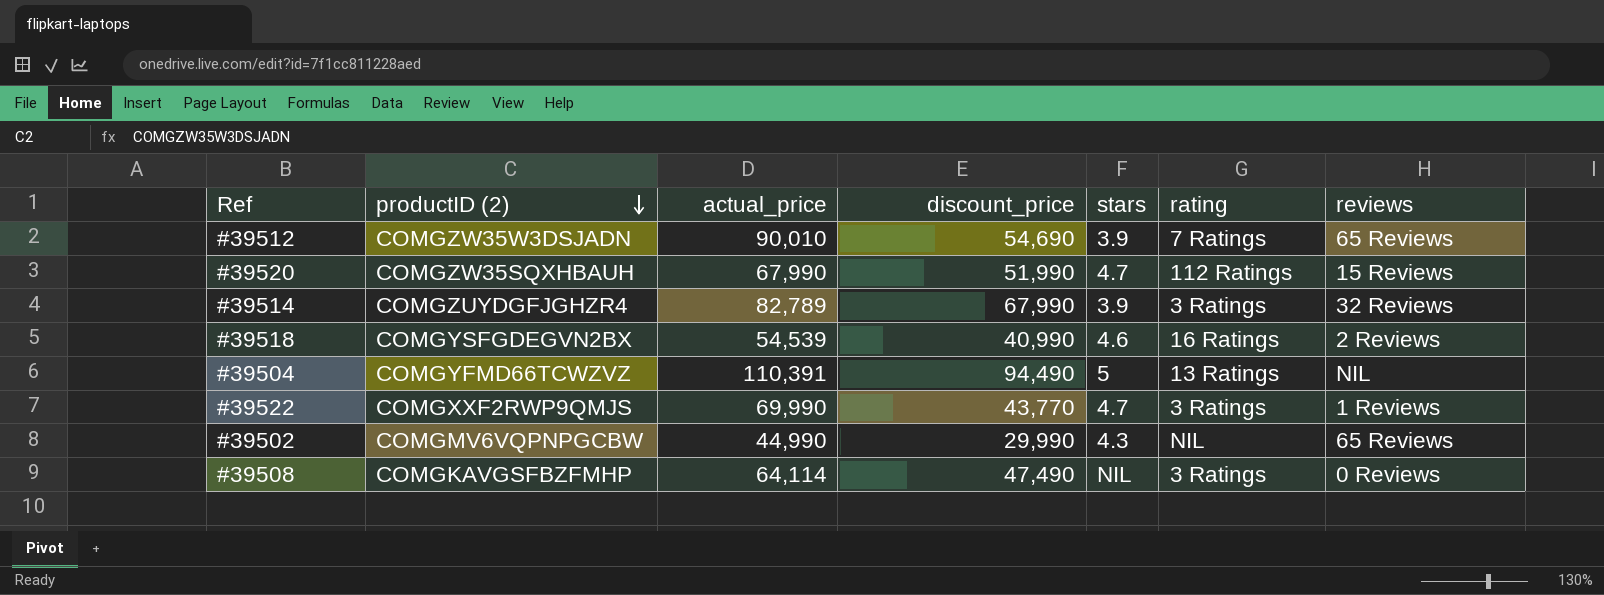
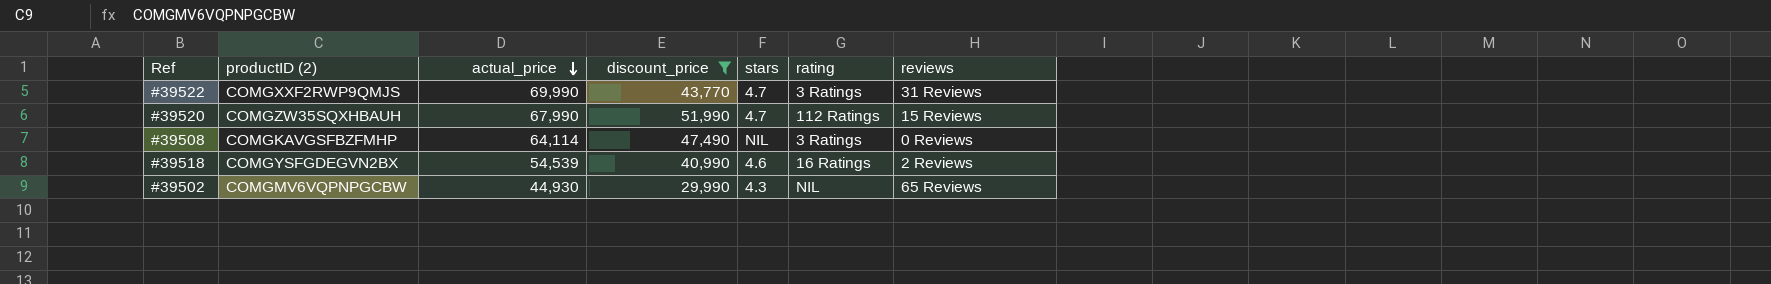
filter: none -> discount_price <= 51,990
row order: productID (2) descending -> actual_price descending
#39522 | reviews: 1 Reviews -> 31 Reviews
#39502 | actual_price: 44,990 -> 44,930

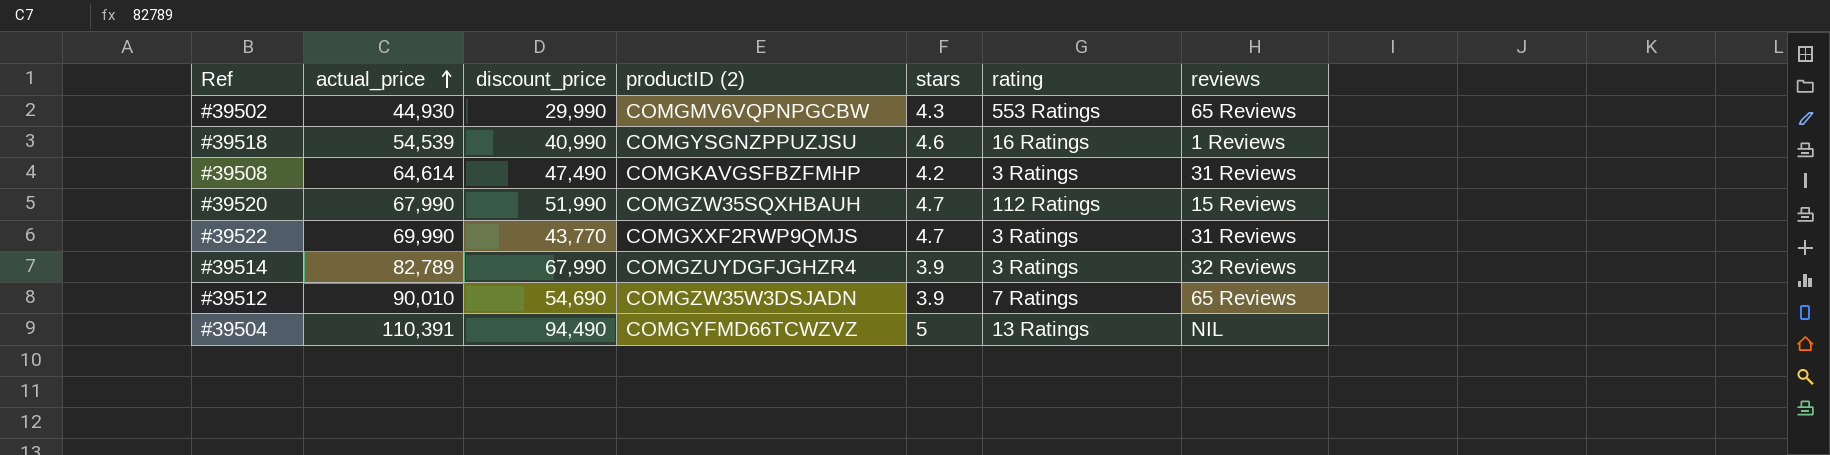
filter: discount_price <= 51,990 -> none
row order: actual_price descending -> actual_price ascending
column productID (2) | position: 2 -> 4
#39502 | rating: NIL -> 553 Ratings
#39518 | productID (2): COMGYSFGDEGVN2BX -> COMGYSGNZPPUZJSU
#39518 | reviews: 2 Reviews -> 1 Reviews
#39508 | actual_price: 64,114 -> 64,614
#39508 | stars: NIL -> 4.2
#39508 | reviews: 0 Reviews -> 31 Reviews

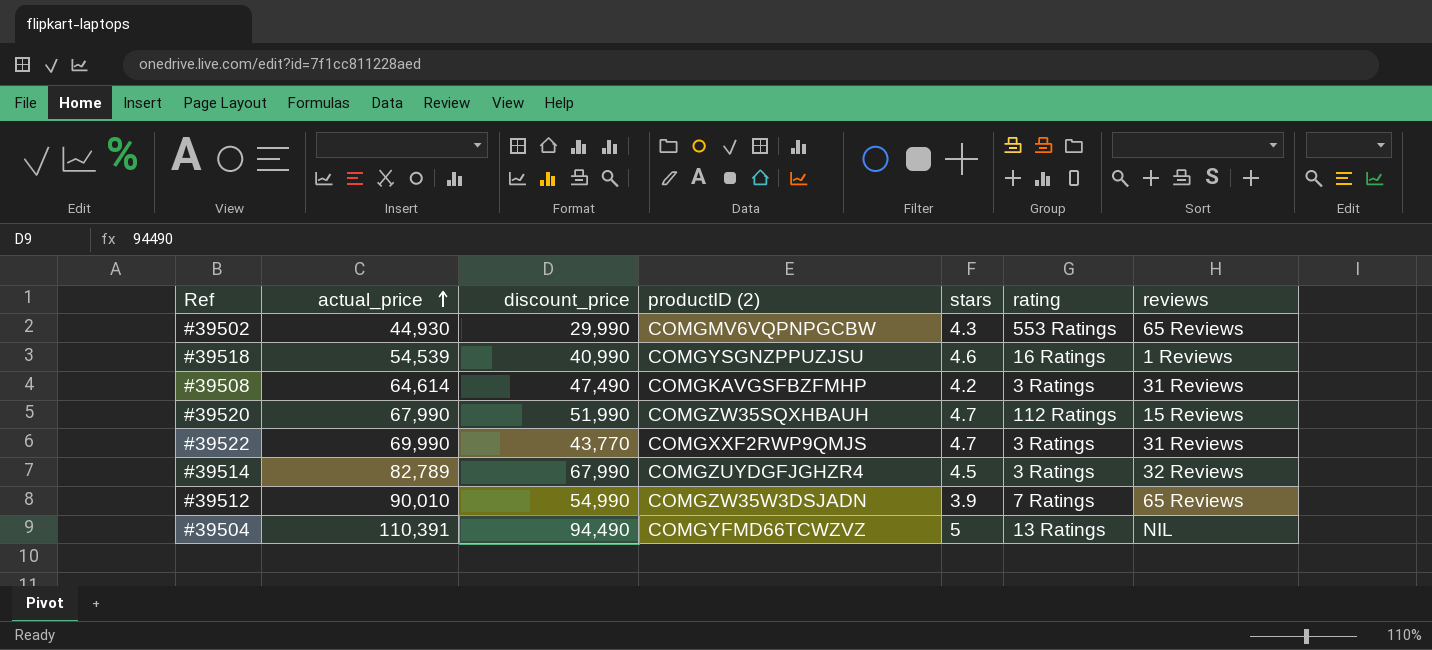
#39514 | stars: 3.9 -> 4.5
#39512 | discount_price: 54,690 -> 54,990

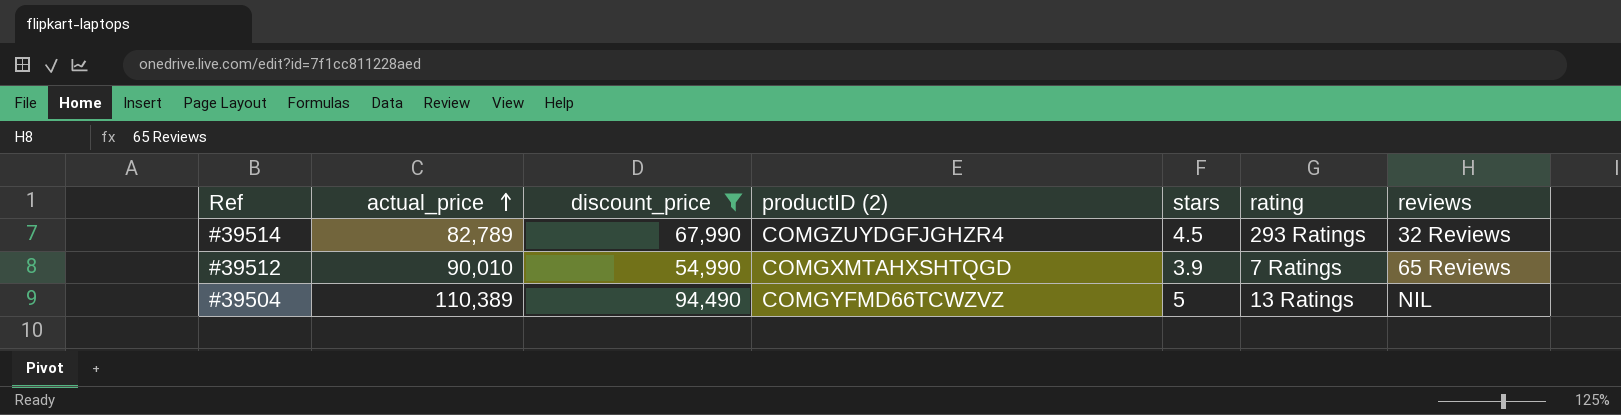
filter: none -> discount_price >= 54,990
#39514 | rating: 3 Ratings -> 293 Ratings
#39512 | productID (2): COMGZW35W3DSJADN -> COMGXMTAHXSHTQGD
#39504 | actual_price: 110,391 -> 110,389

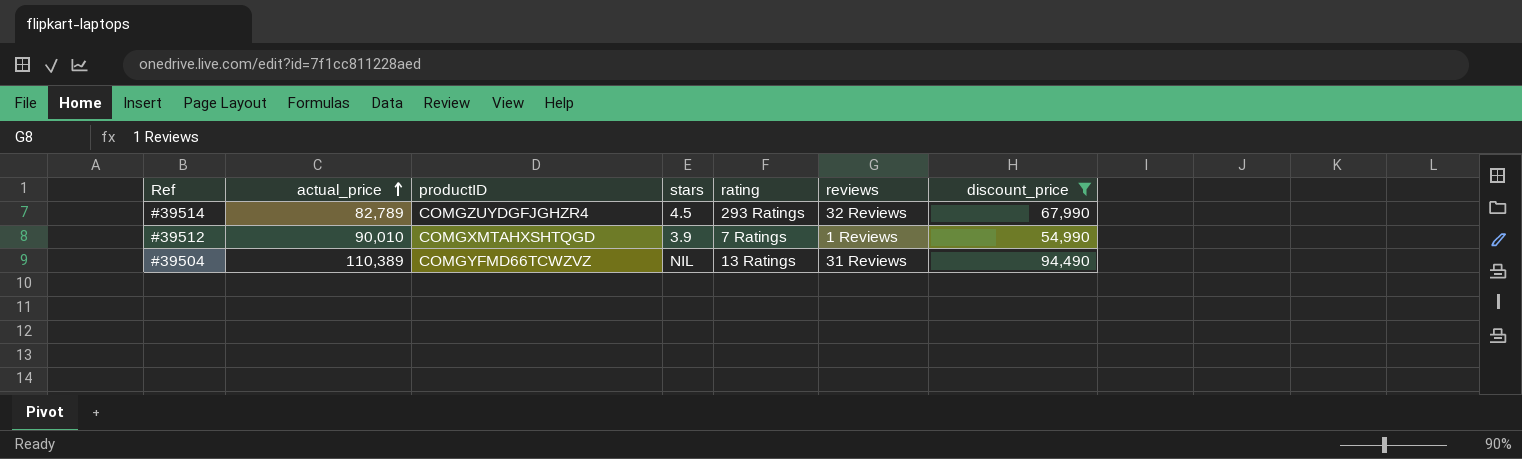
column name: productID (2) -> productID
column discount_price | position: 3 -> 7
#39512 | reviews: 65 Reviews -> 1 Reviews
#39504 | stars: 5 -> NIL
#39504 | reviews: NIL -> 31 Reviews

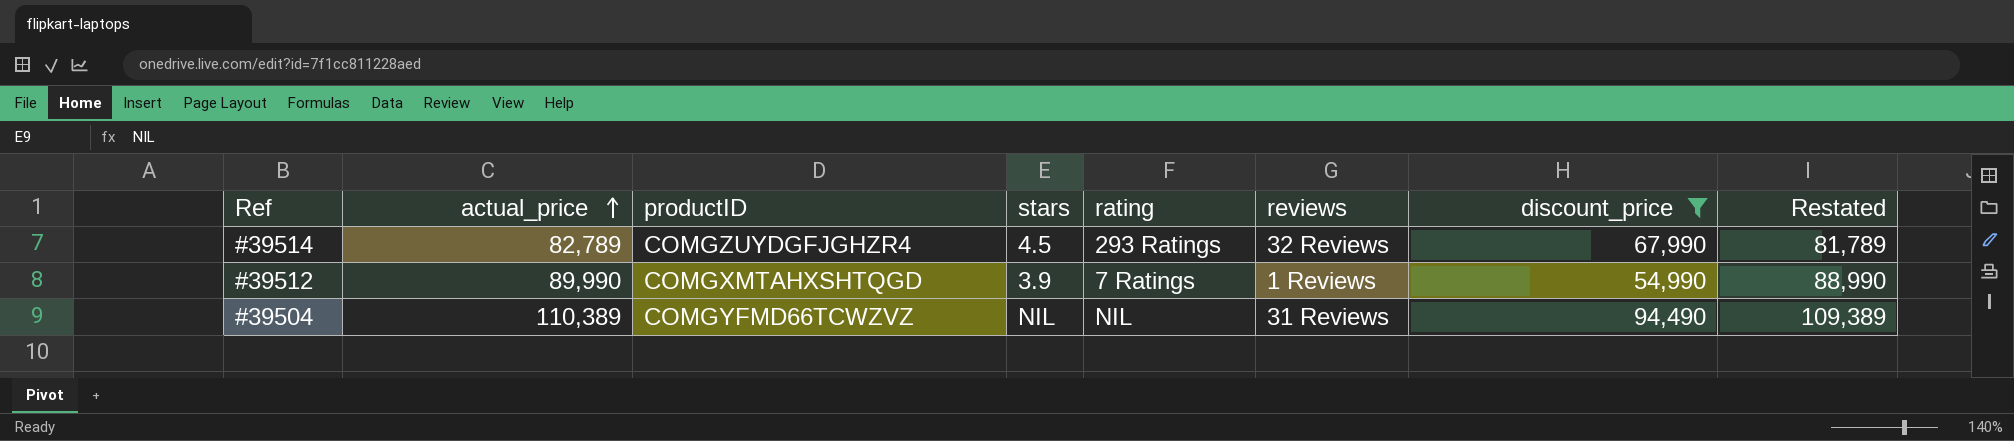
column Restated | formula: none -> [actual_price] - 1000
#39512 | actual_price: 90,010 -> 89,990
#39504 | rating: 13 Ratings -> NIL

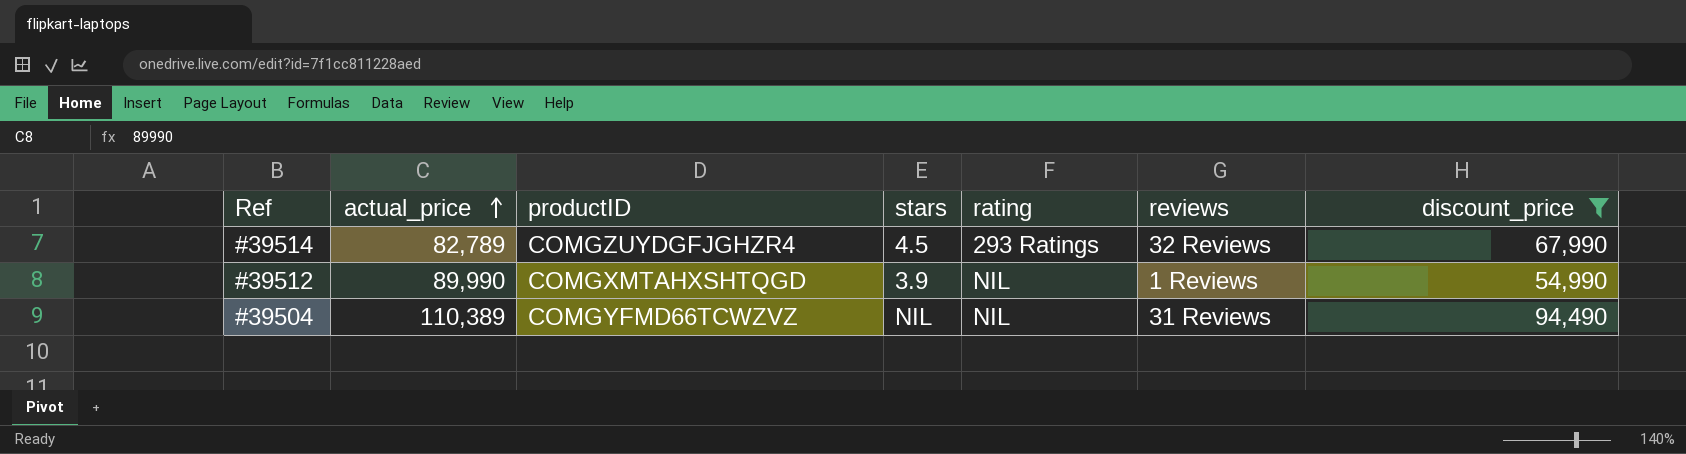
column Restated | formula: [actual_price] - 1000 -> none
#39512 | rating: 7 Ratings -> NIL

